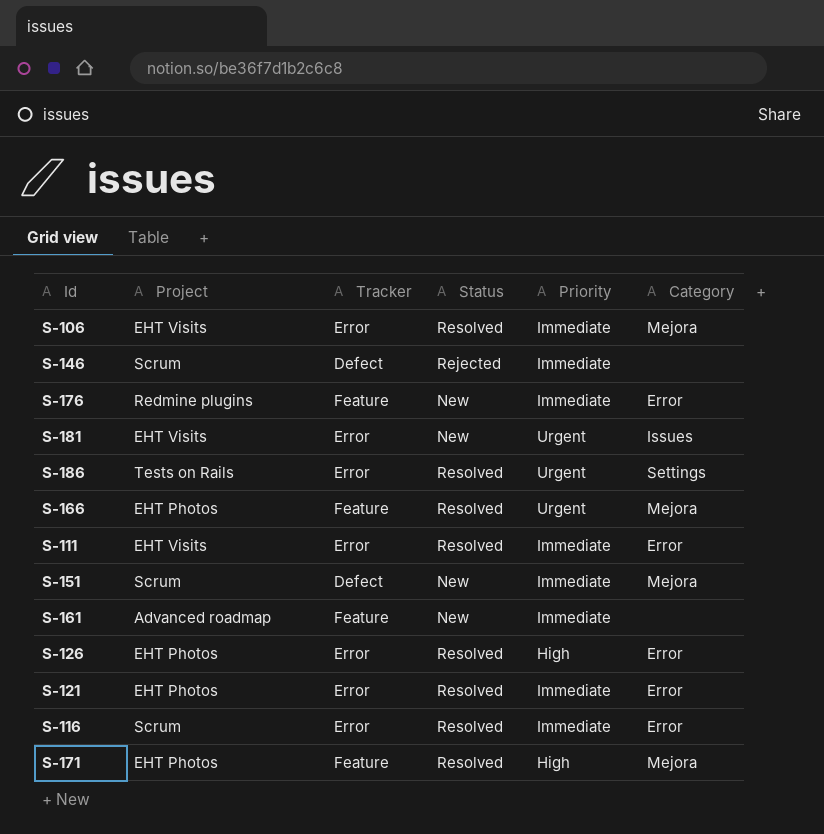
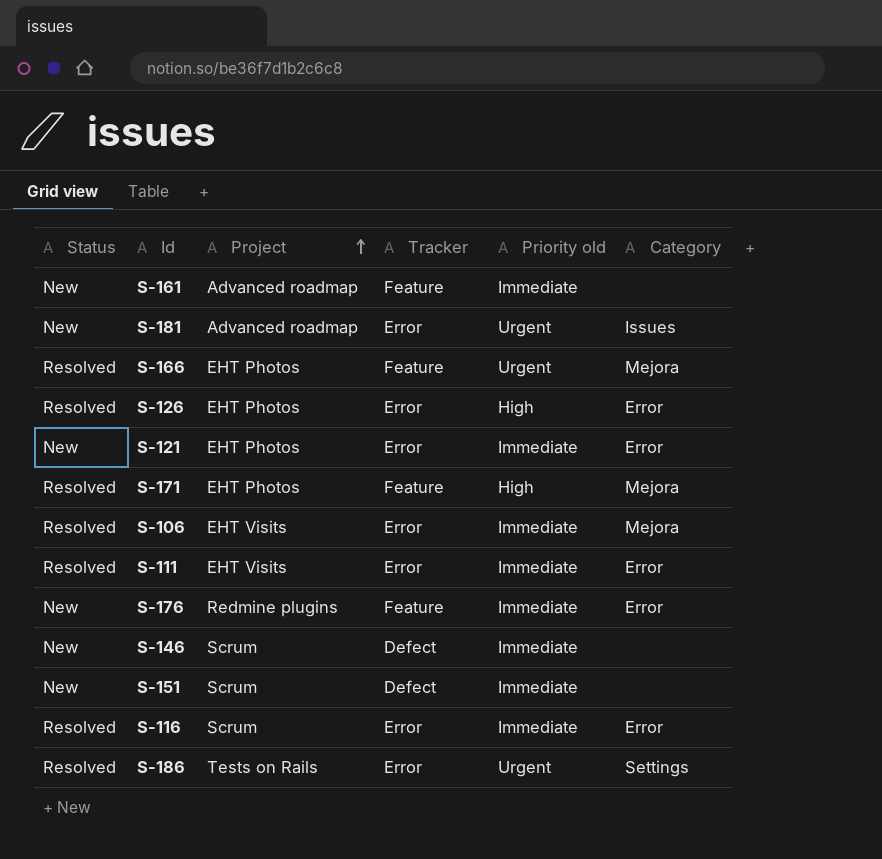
row order: none -> Project ascending
column Status | position: 4 -> 1
column name: Priority -> Priority old
S-181 | Project: EHT Visits -> Advanced roadmap
S-121 | Status: Resolved -> New
S-146 | Status: Rejected -> New
S-151 | Category: Mejora -> none

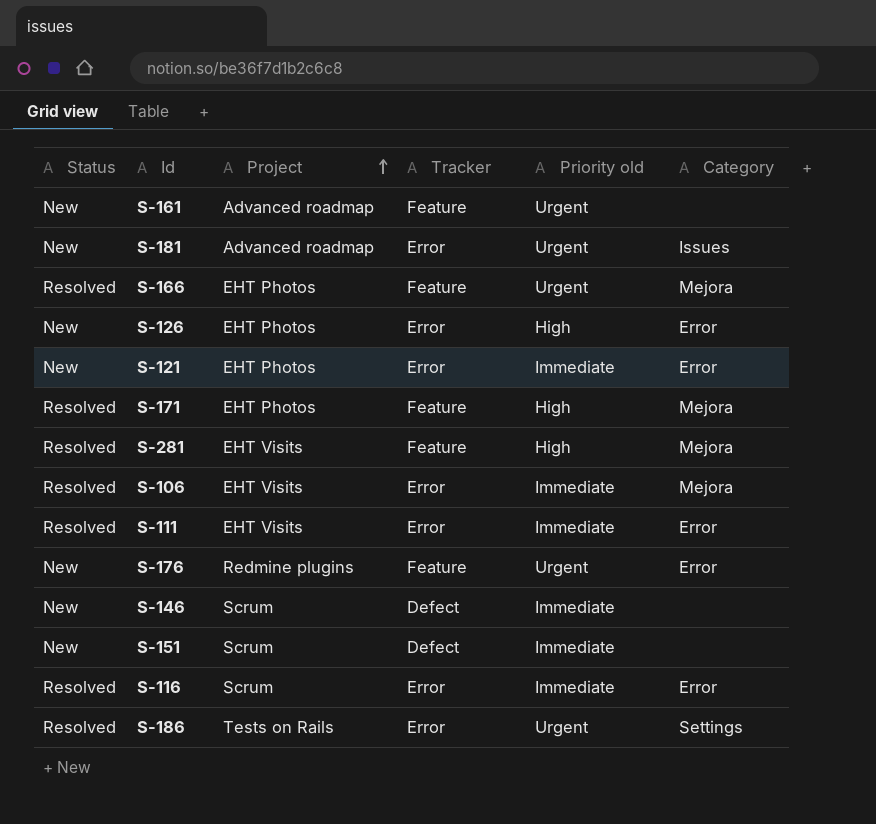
S-161 | Priority old: Immediate -> Urgent
S-126 | Status: Resolved -> New
row S-281: none -> Resolved | EHT Visits | Feature | High | Mejora
S-176 | Priority old: Immediate -> Urgent

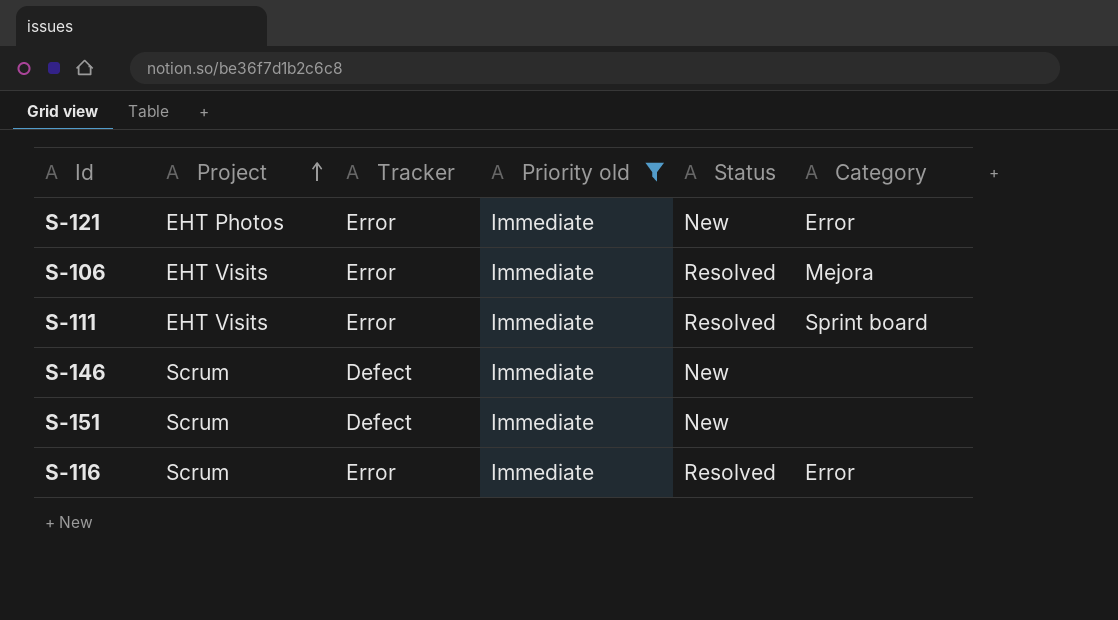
filter: none -> Priority old = Immediate
column Status | position: 1 -> 5
S-111 | Category: Error -> Sprint board

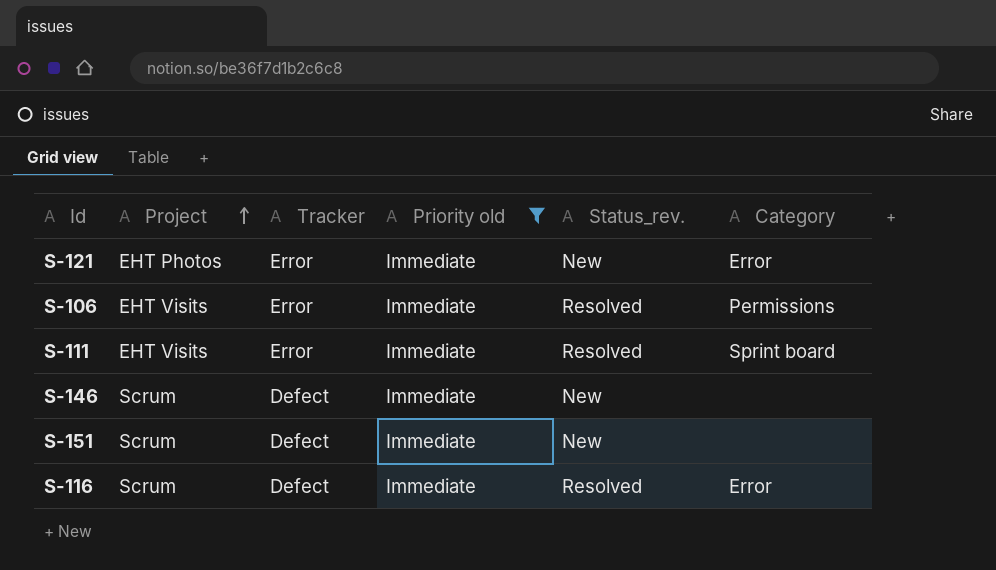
column name: Status -> Status_rev.
S-106 | Category: Mejora -> Permissions
S-116 | Tracker: Error -> Defect

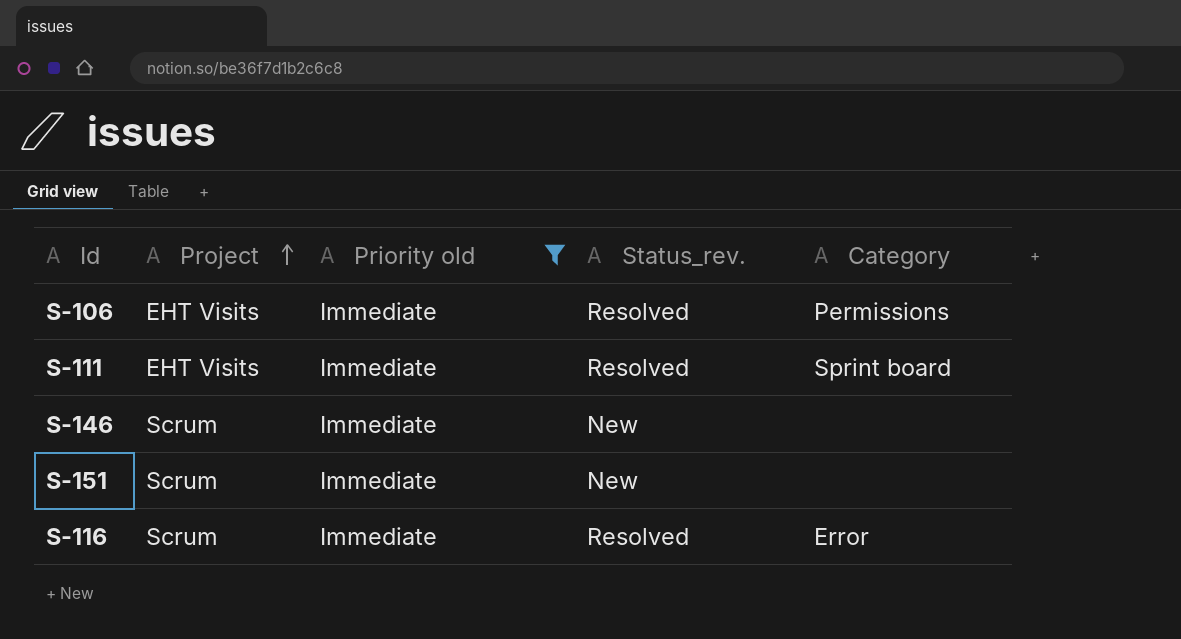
column Tracker | position: 3 -> none
row S-121: EHT Photos | Error | Immediate | New | Error -> none

